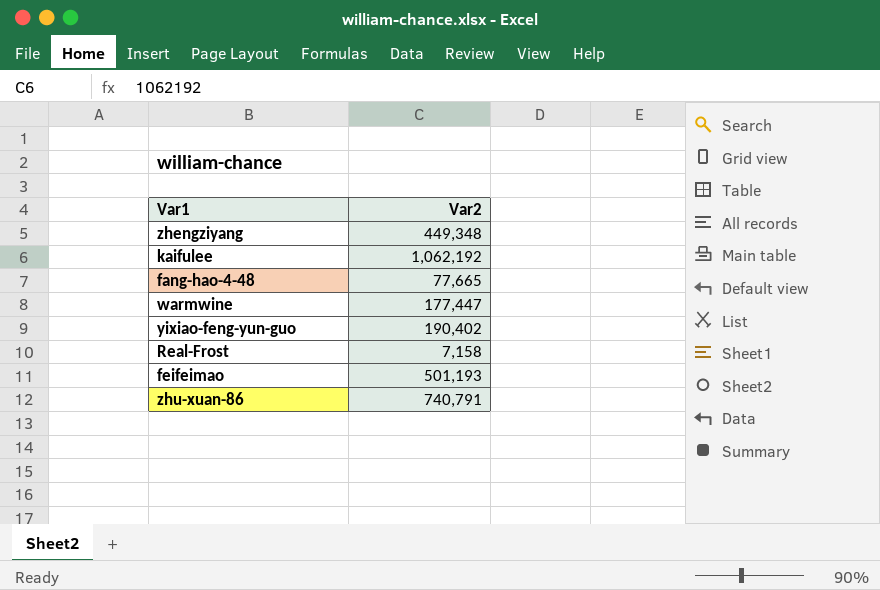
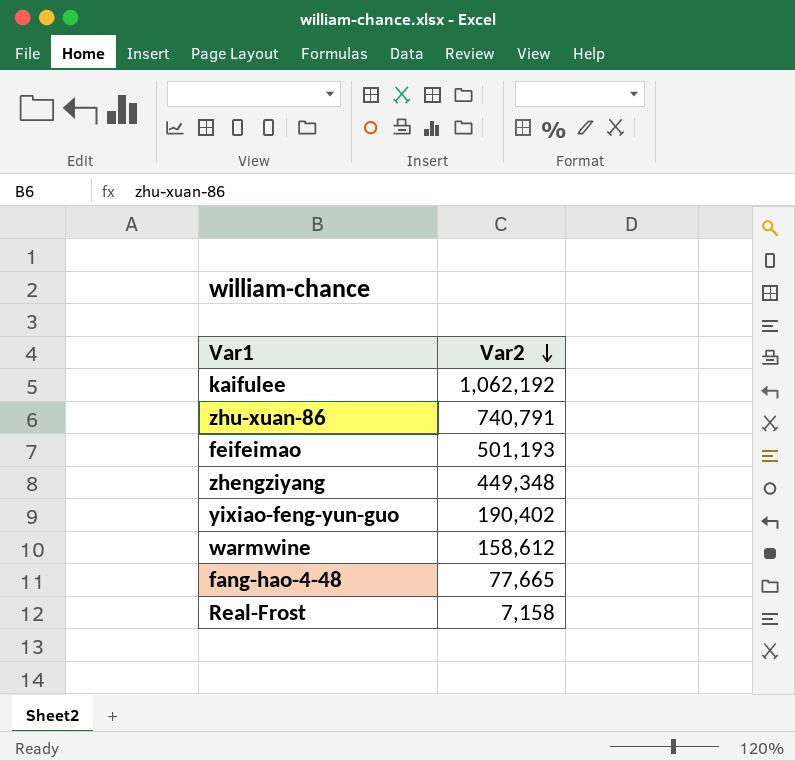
row order: none -> Var2 descending
warmwine | Var2: 177,447 -> 158,612

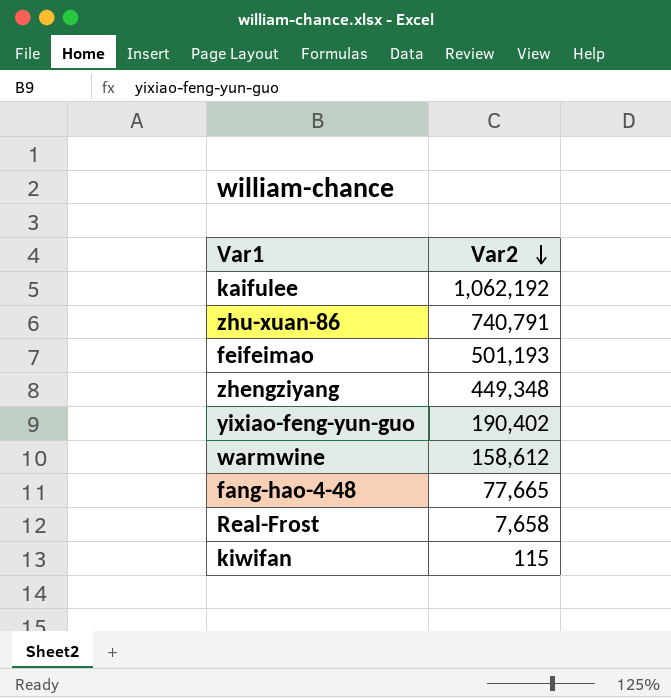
Real-Frost | Var2: 7,158 -> 7,658
row kiwifan: none -> 115

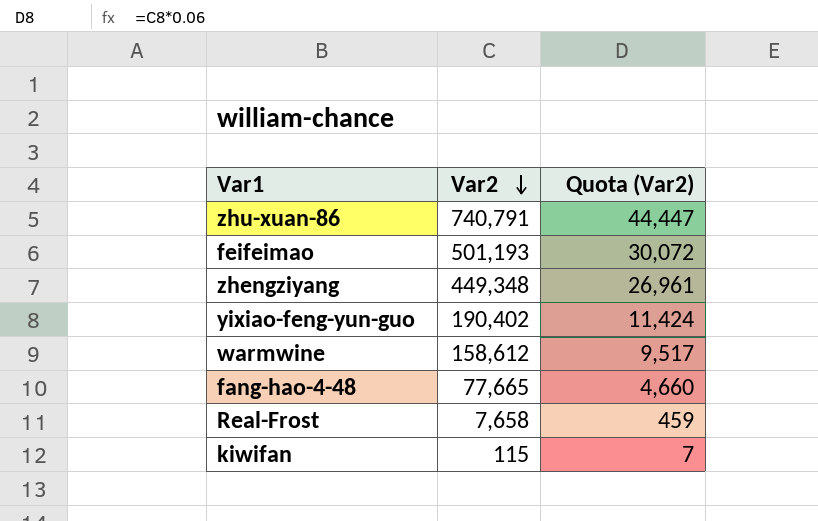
column Quota (Var2) | formula: none -> [Var2] * 0.06
row kaifulee: 1,062,192 -> none

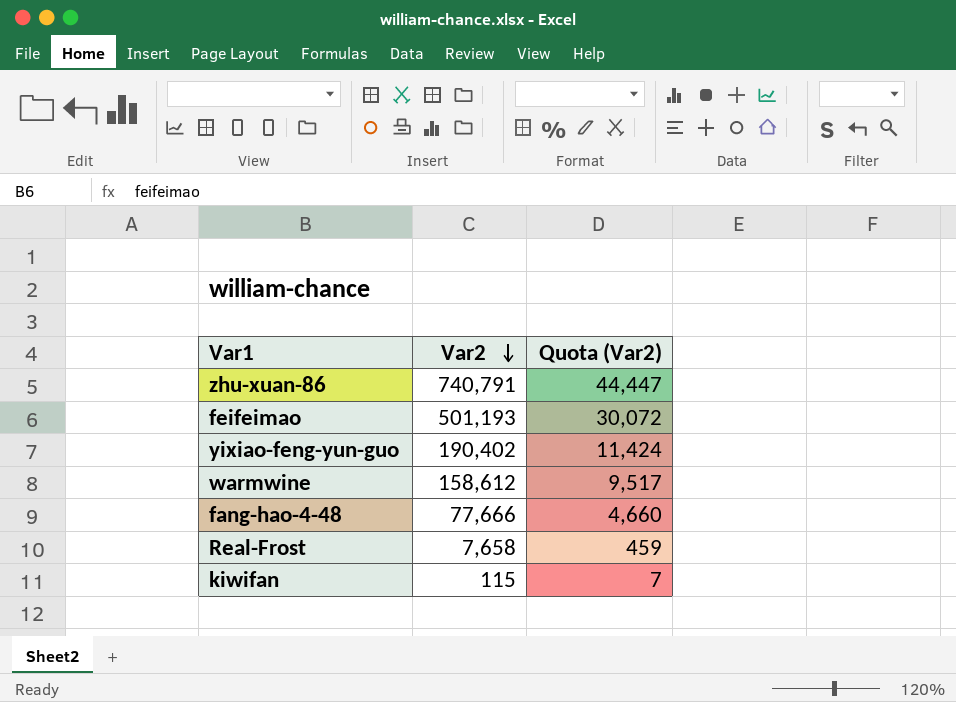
row zhengziyang: 449,348 | 26,961 -> none
fang-hao-4-48 | Var2: 77,665 -> 77,666

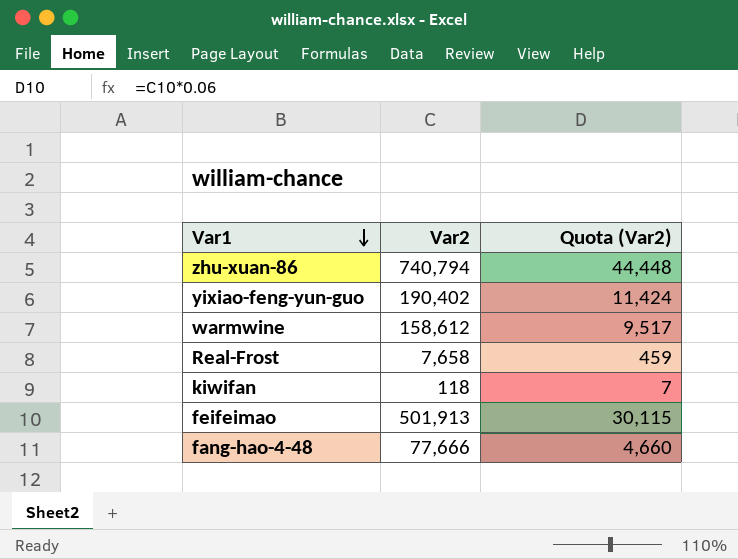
row order: Var2 descending -> Var1 descending
zhu-xuan-86 | Var2: 740,791 -> 740,794
zhu-xuan-86 | Quota (Var2): 44,447 -> 44,448
kiwifan | Var2: 115 -> 118
feifeimao | Var2: 501,193 -> 501,913
feifeimao | Quota (Var2): 30,072 -> 30,115

